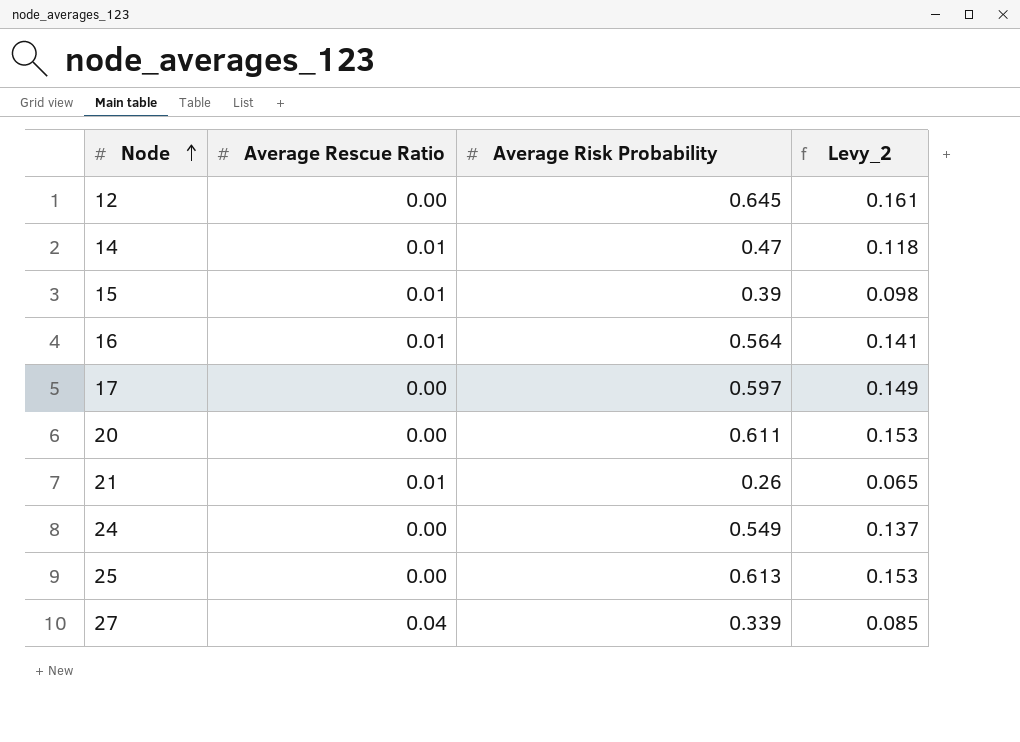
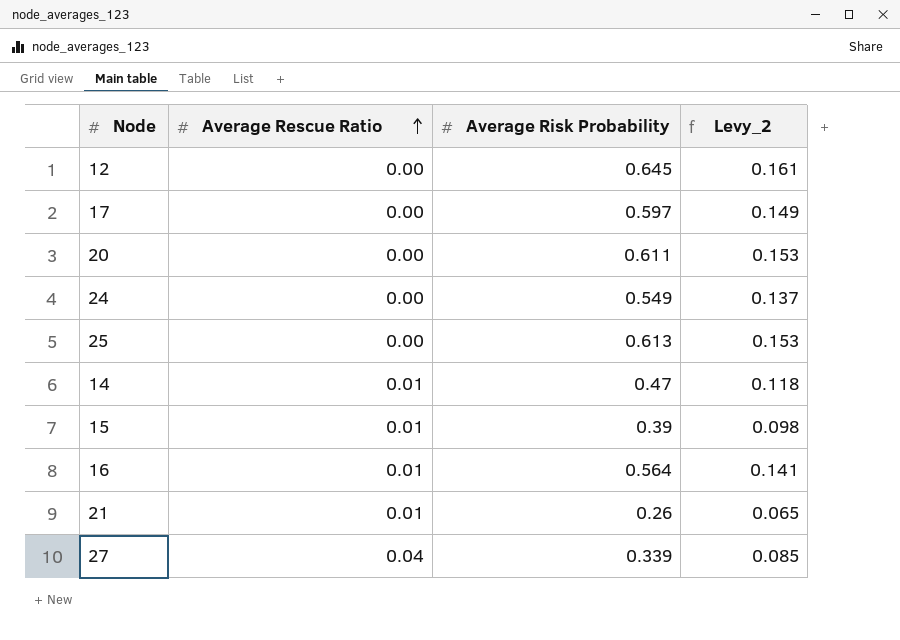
row order: Node ascending -> Average Rescue Ratio ascending

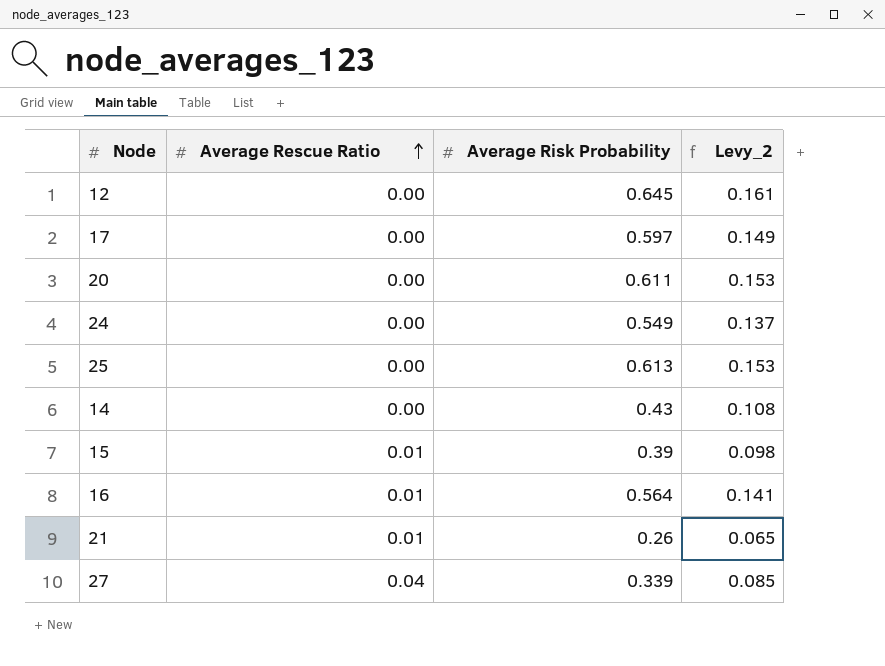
14 | Average Rescue Ratio: 0.01 -> 0.00
14 | Average Risk Probability: 0.47 -> 0.43
14 | Levy_2: 0.118 -> 0.108

